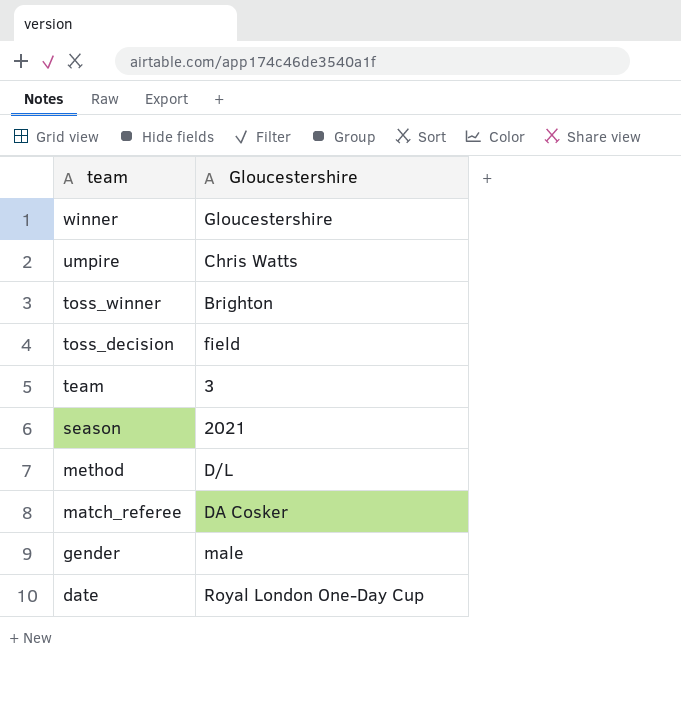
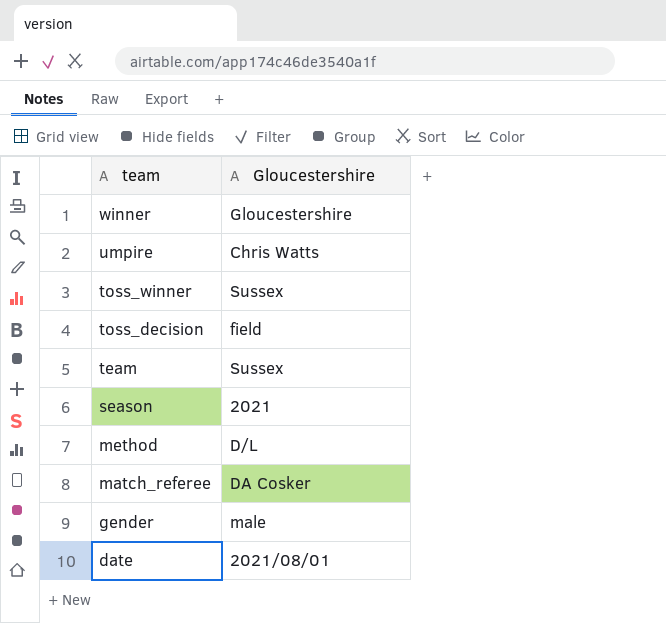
toss_winner | Gloucestershire: Brighton -> Sussex
team | Gloucestershire: 3 -> Sussex
date | Gloucestershire: Royal London One-Day Cup -> 2021/08/01

